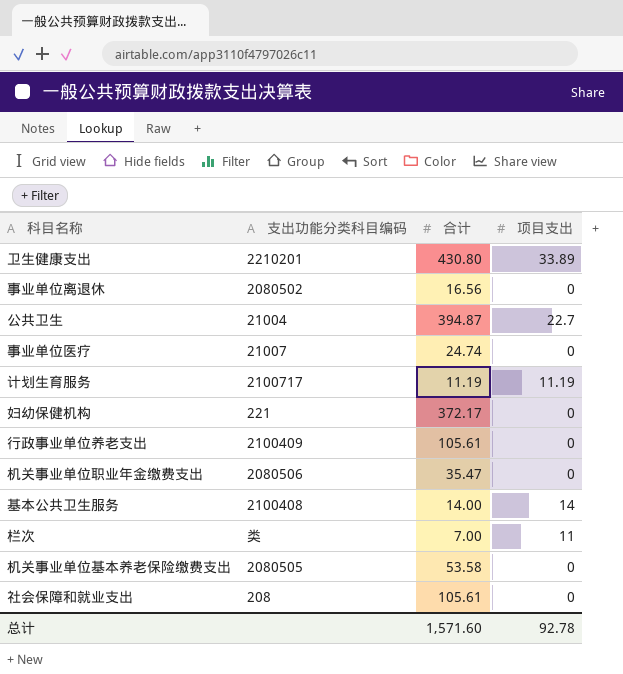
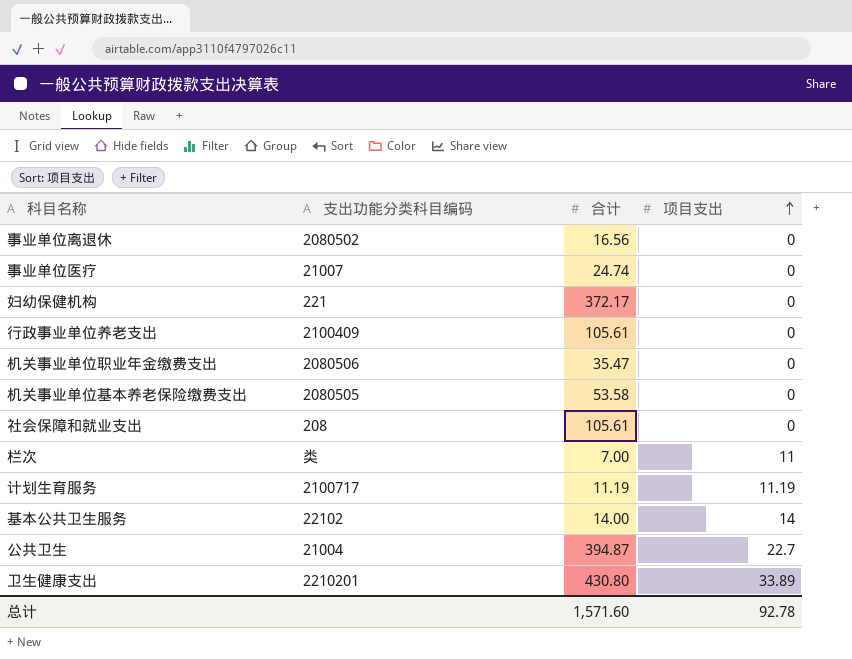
row order: none -> 项目支出 ascending
基本公共卫生服务 | 支出功能分类科目编码: 2100408 -> 22102

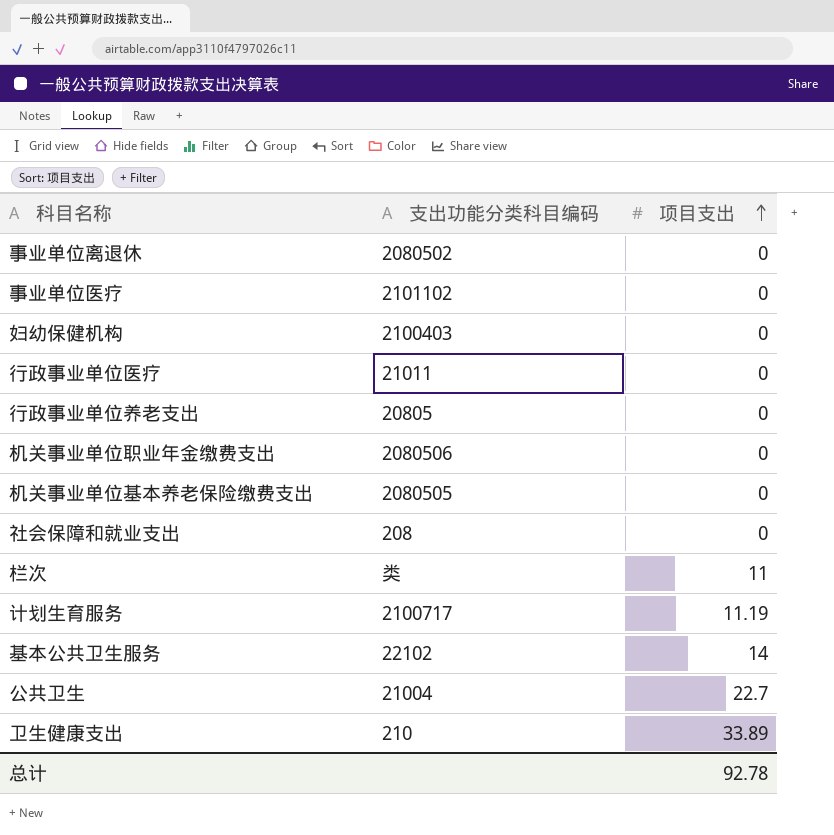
column 合计 | position: 3 -> none
事业单位医疗 | 支出功能分类科目编码: 21007 -> 2101102
妇幼保健机构 | 支出功能分类科目编码: 221 -> 2100403
row 行政事业单位医疗: none -> 21011 | 0
行政事业单位养老支出 | 支出功能分类科目编码: 2100409 -> 20805
卫生健康支出 | 支出功能分类科目编码: 2210201 -> 210

